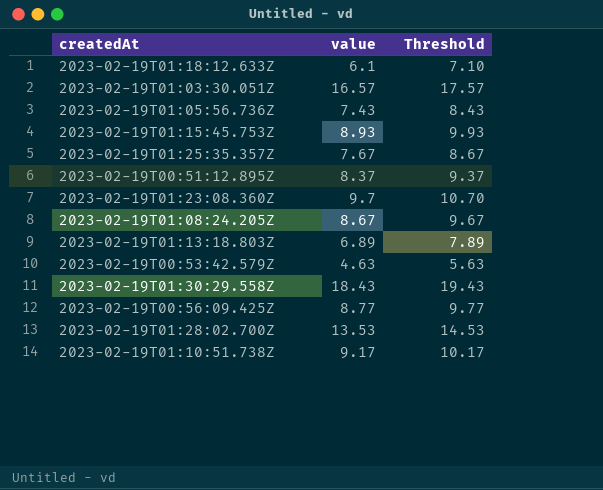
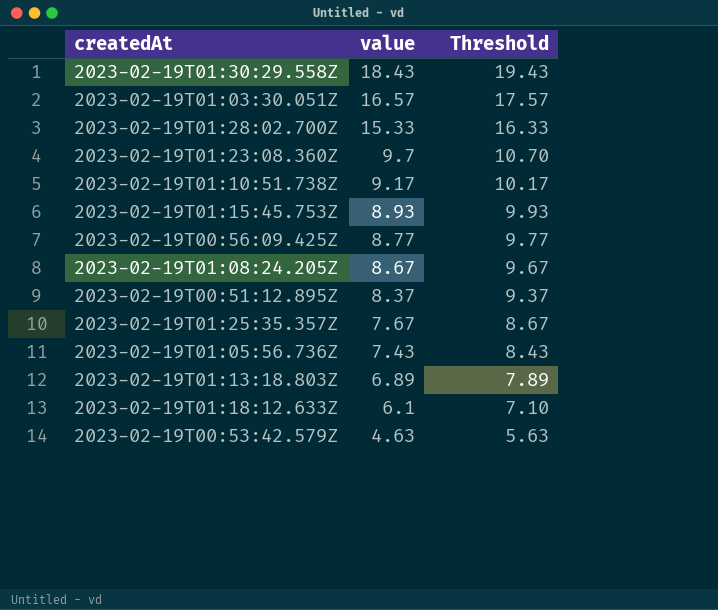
row order: none -> value descending
2023-02-19T01:28:02.700Z | value: 13.53 -> 15.33
2023-02-19T01:28:02.700Z | Threshold: 14.53 -> 16.33

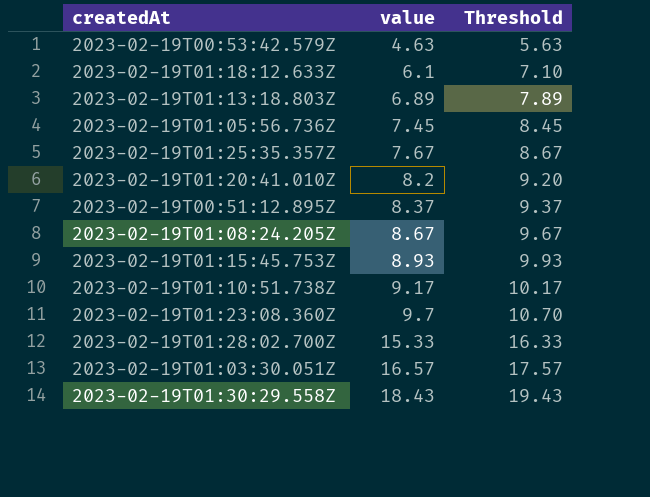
row order: value descending -> value ascending
row 2023-02-19T00:56:09.425Z: 8.77 | 9.77 -> none
2023-02-19T01:05:56.736Z | value: 7.43 -> 7.45
2023-02-19T01:05:56.736Z | Threshold: 8.43 -> 8.45
row 2023-02-19T01:20:41.010Z: none -> 8.2 | 9.20

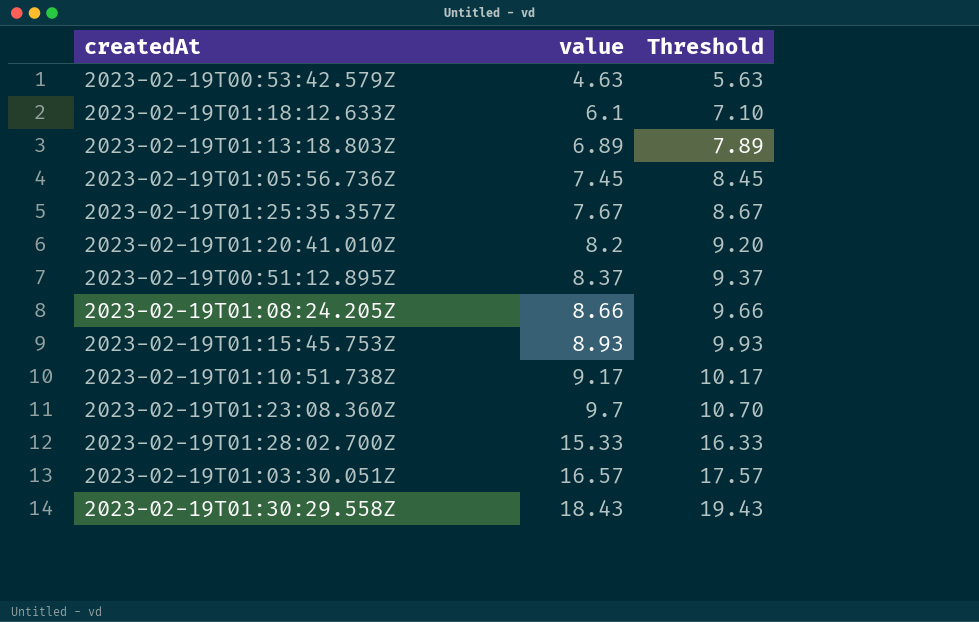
2023-02-19T01:08:24.205Z | value: 8.67 -> 8.66
2023-02-19T01:08:24.205Z | Threshold: 9.67 -> 9.66

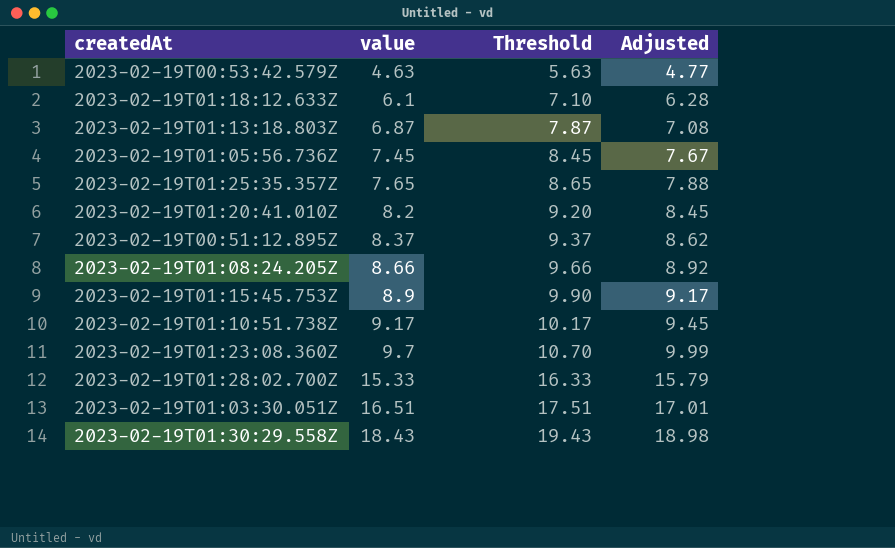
column Adjusted | formula: none -> [value] * 1.03
2023-02-19T01:13:18.803Z | value: 6.89 -> 6.87
2023-02-19T01:13:18.803Z | Threshold: 7.89 -> 7.87
2023-02-19T01:25:35.357Z | value: 7.67 -> 7.65
2023-02-19T01:25:35.357Z | Threshold: 8.67 -> 8.65
2023-02-19T01:15:45.753Z | value: 8.93 -> 8.9
2023-02-19T01:15:45.753Z | Threshold: 9.93 -> 9.90
2023-02-19T01:03:30.051Z | value: 16.57 -> 16.51
2023-02-19T01:03:30.051Z | Threshold: 17.57 -> 17.51

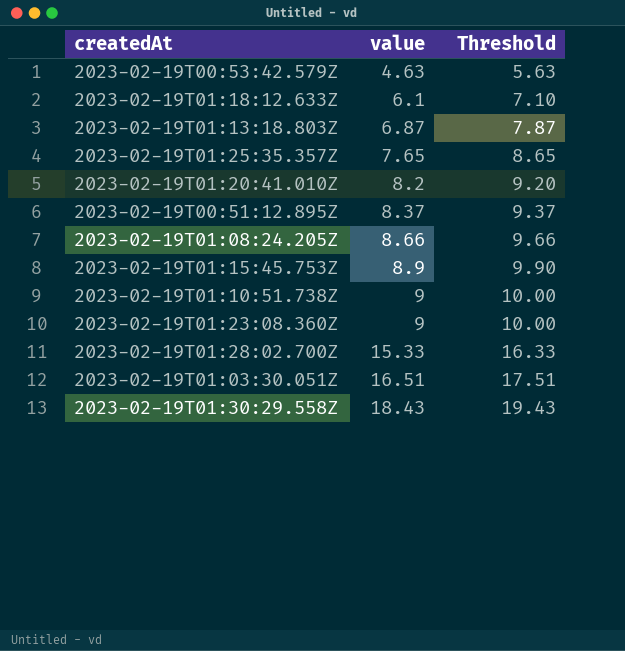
column Adjusted | formula: [value] * 1.03 -> none
row 2023-02-19T01:05:56.736Z: 7.45 | 8.45 | 7.67 -> none
2023-02-19T01:10:51.738Z | value: 9.17 -> 9
2023-02-19T01:10:51.738Z | Threshold: 10.17 -> 10.00
2023-02-19T01:23:08.360Z | value: 9.7 -> 9
2023-02-19T01:23:08.360Z | Threshold: 10.70 -> 10.00

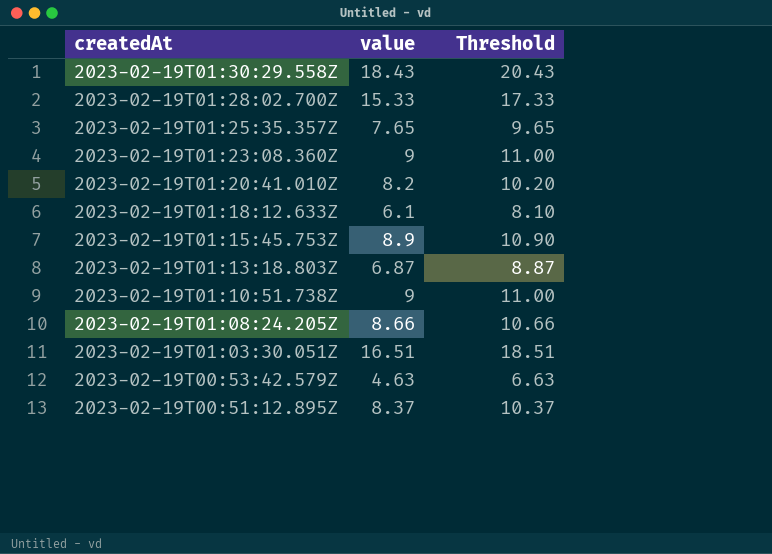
row order: value ascending -> createdAt descending
column Threshold | formula: [value] + 1 -> [value] + 2

